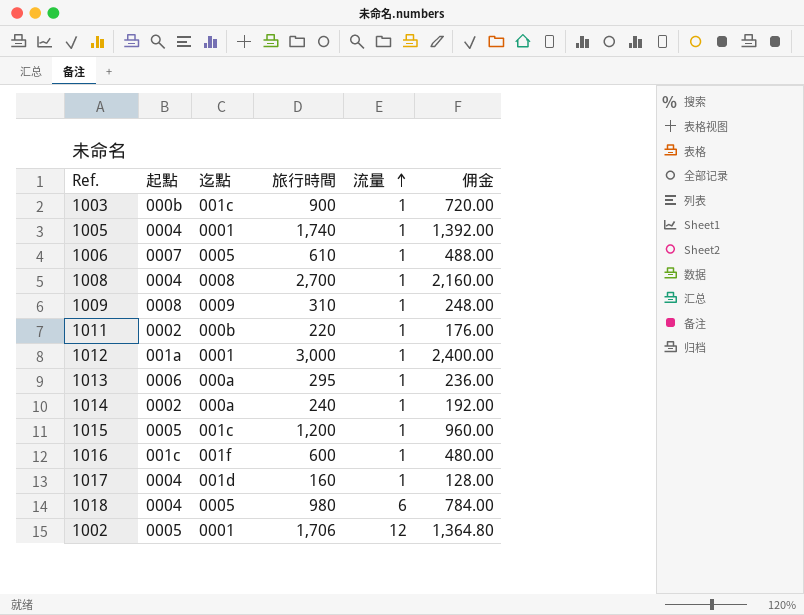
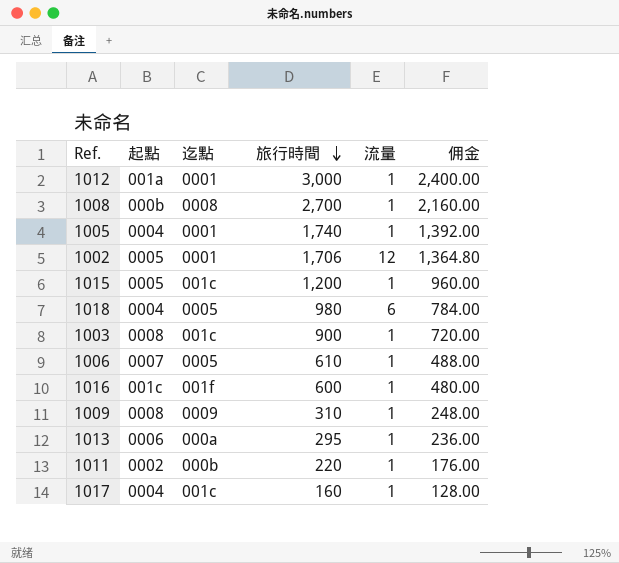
row order: 流量 ascending -> 旅行時間 descending
row 1014: 0002 | 000a | 240 | 1 | 192.00 -> none
1008 | 起點: 0004 -> 000b
1003 | 起點: 000b -> 0008
1017 | 迄點: 001d -> 001c

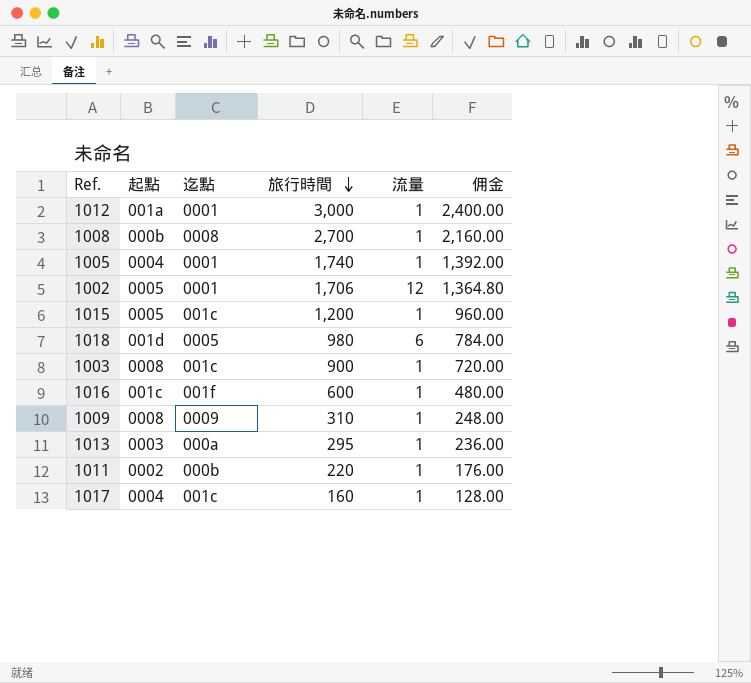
row 1006: 0007 | 0005 | 610 | 1 | 488.00 -> none
1018 | 起點: 0004 -> 001d
1013 | 起點: 0006 -> 0003

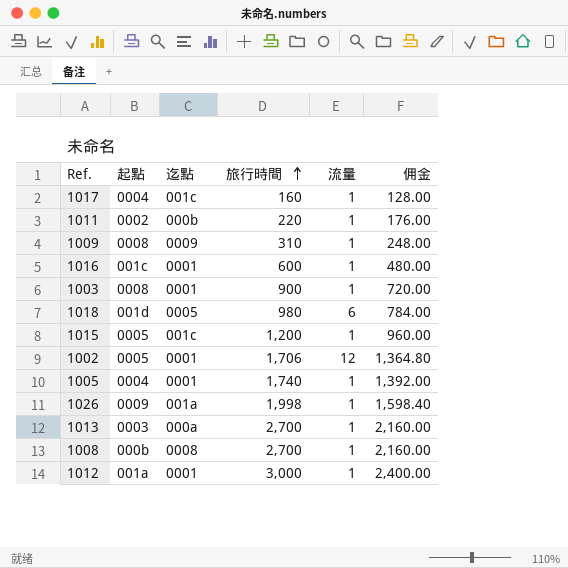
row order: 旅行時間 descending -> 旅行時間 ascending
1016 | 迄點: 001f -> 0001
1003 | 迄點: 001c -> 0001
row 1026: none -> 0009 | 001a | 1,998 | 1 | 1,598.40
1013 | 旅行時間: 295 -> 2,700
1013 | 佣金: 236.00 -> 2,160.00

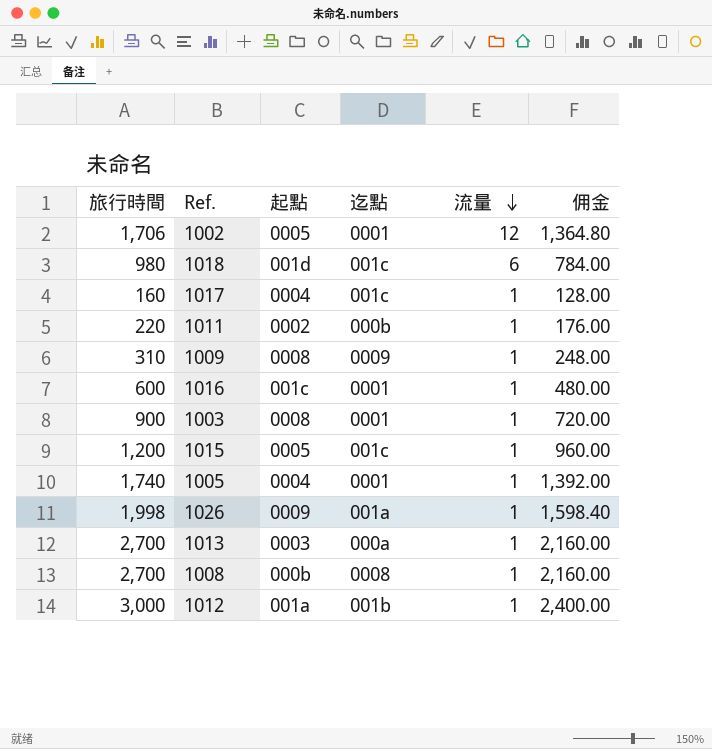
row order: 旅行時間 ascending -> 流量 descending
column 旅行時間 | position: 4 -> 1
1018 | 迄點: 0005 -> 001c
1012 | 迄點: 0001 -> 001b

